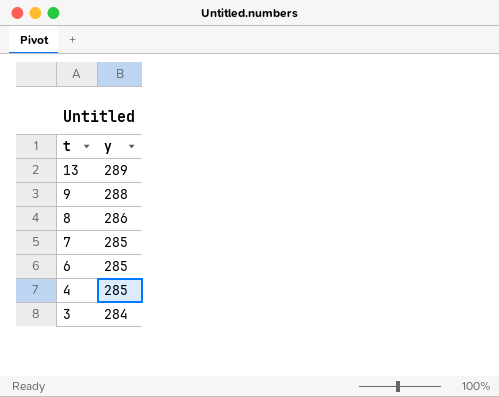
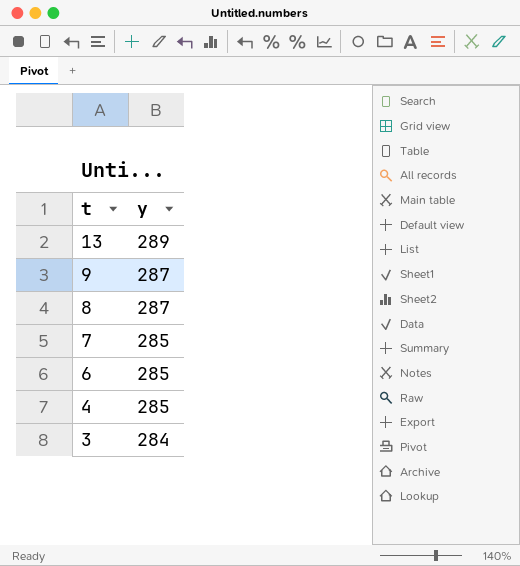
9 | y: 288 -> 287
8 | y: 286 -> 287

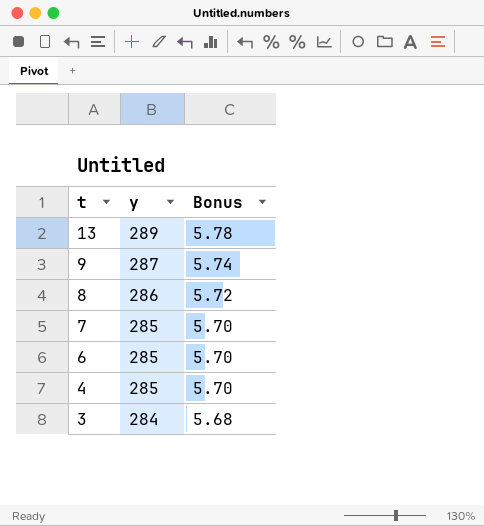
column Bonus | formula: none -> [y] * 0.02
8 | y: 287 -> 286

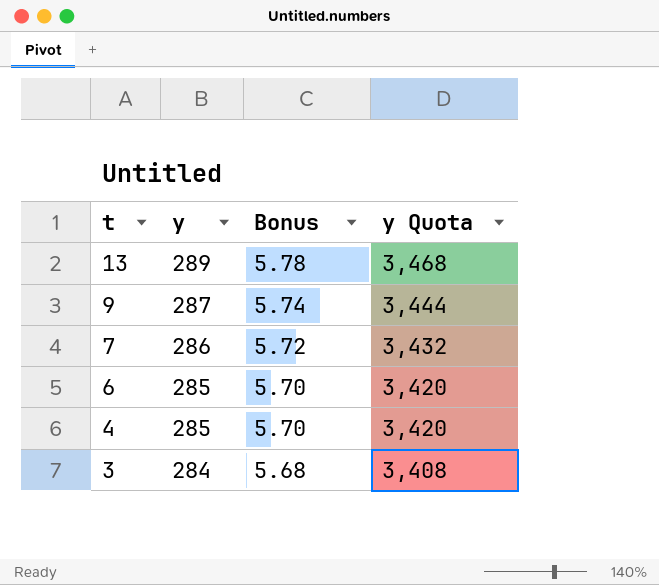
column y Quota | formula: none -> [y] * 12
row 8: 286 | 5.72 -> none
7 | y: 285 -> 286
7 | Bonus: 5.70 -> 5.72

